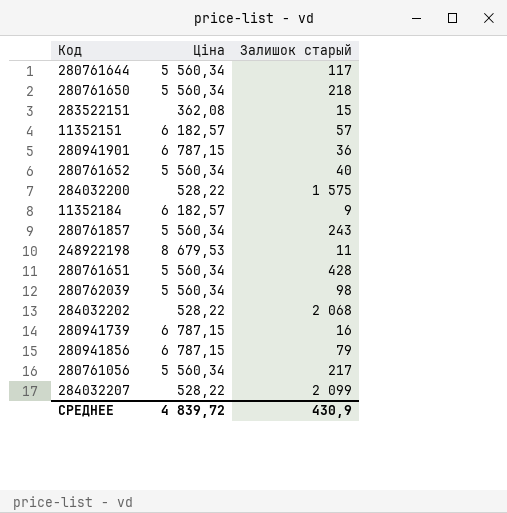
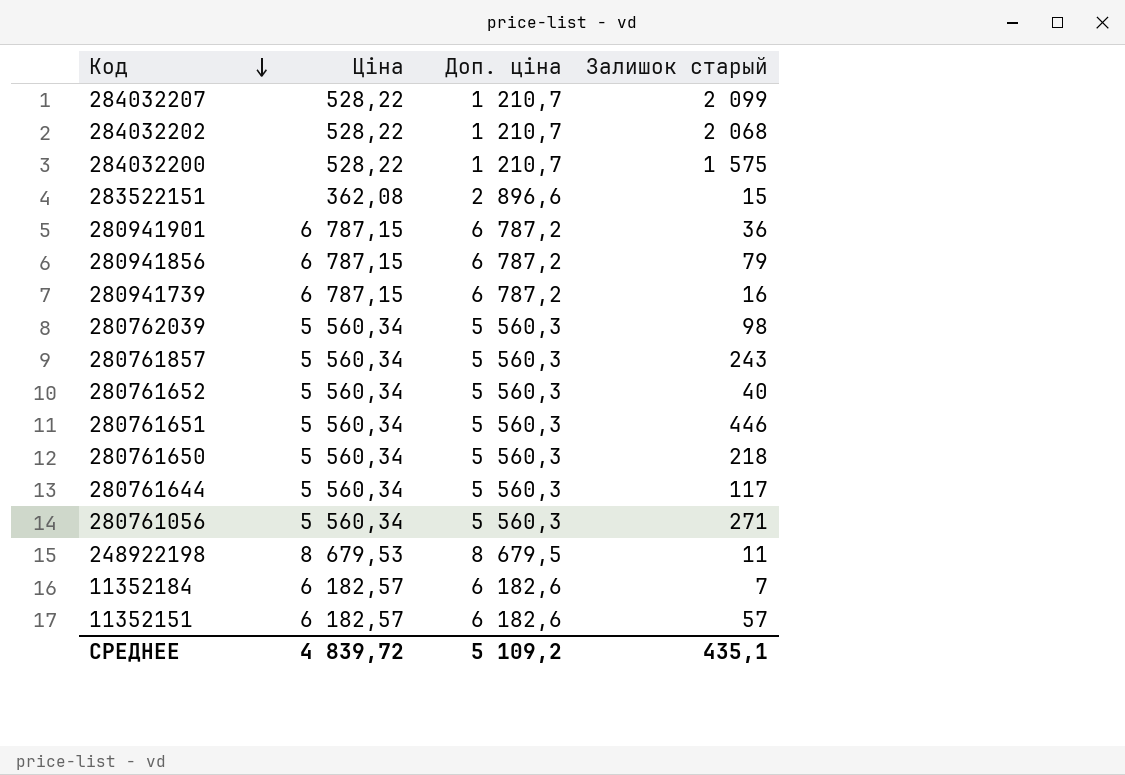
row order: none -> Код descending
column Доп. ціна | position: none -> 3
280761651 | Залишок старый: 428 -> 446
280761056 | Залишок старый: 217 -> 271
11352184 | Залишок старый: 9 -> 7
СРЕДНЕЕ | Залишок старый: 430,9 -> 435,1

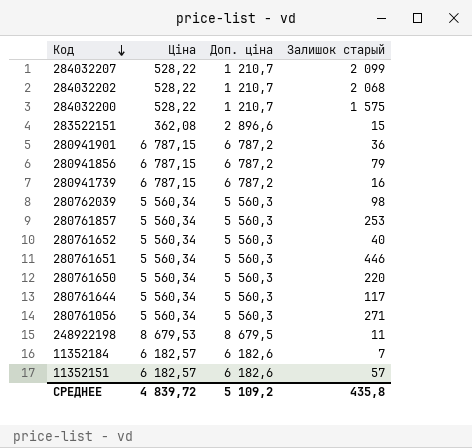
280761857 | Залишок старый: 243 -> 253
280761650 | Залишок старый: 218 -> 220
СРЕДНЕЕ | Залишок старый: 435,1 -> 435,8

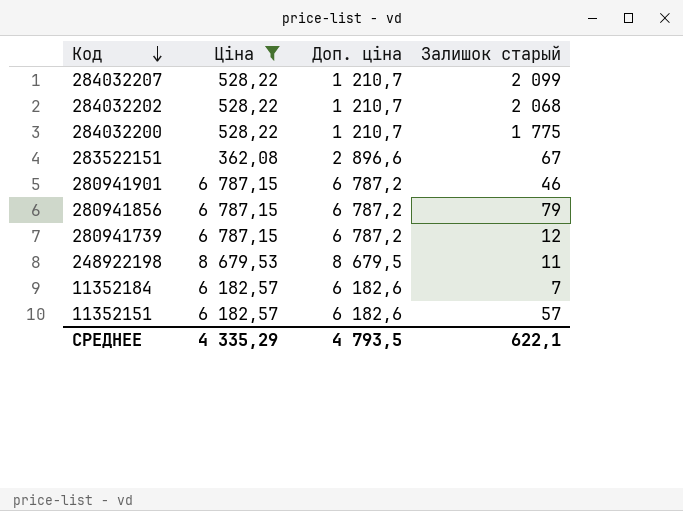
filter: none -> Ціна != 5 560,34
284032200 | Залишок старый: 1 575 -> 1 775
283522151 | Залишок старый: 15 -> 67
280941901 | Залишок старый: 36 -> 46
280941739 | Залишок старый: 16 -> 12
СРЕДНЕЕ | Ціна: 4 839,72 -> 4 335,29
СРЕДНЕЕ | Доп. ціна: 5 109,2 -> 4 793,5
СРЕДНЕЕ | Залишок старый: 435,8 -> 622,1

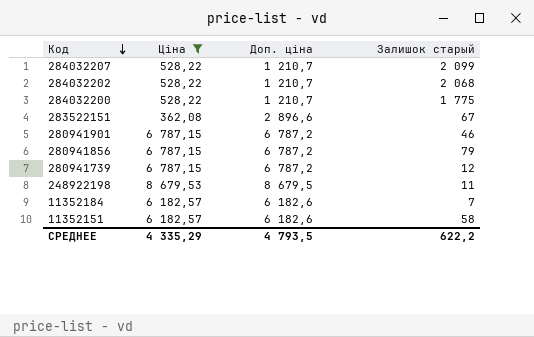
11352151 | Залишок старый: 57 -> 58
СРЕДНЕЕ | Залишок старый: 622,1 -> 622,2

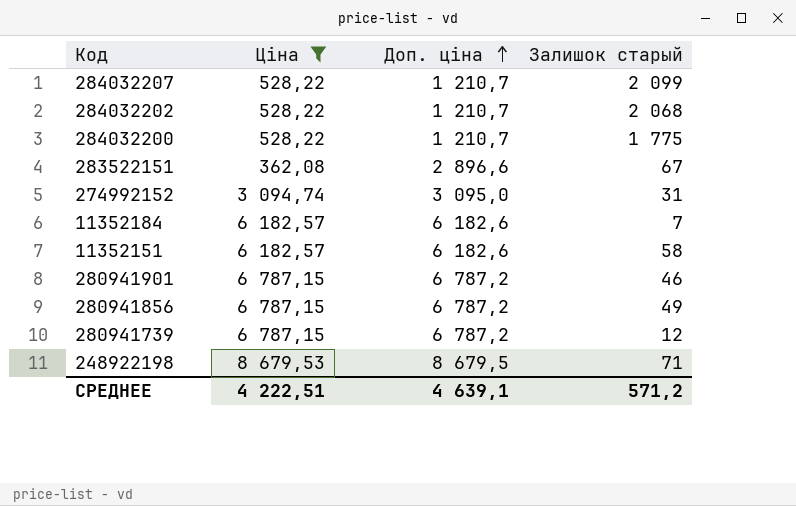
row order: Код descending -> Доп. ціна ascending
row 274992152: none -> 3 094,74 | 3 095,0 | 31
280941856 | Залишок старый: 79 -> 49
248922198 | Залишок старый: 11 -> 71
СРЕДНЕЕ | Ціна: 4 335,29 -> 4 222,51
СРЕДНЕЕ | Доп. ціна: 4 793,5 -> 4 639,1
СРЕДНЕЕ | Залишок старый: 622,2 -> 571,2

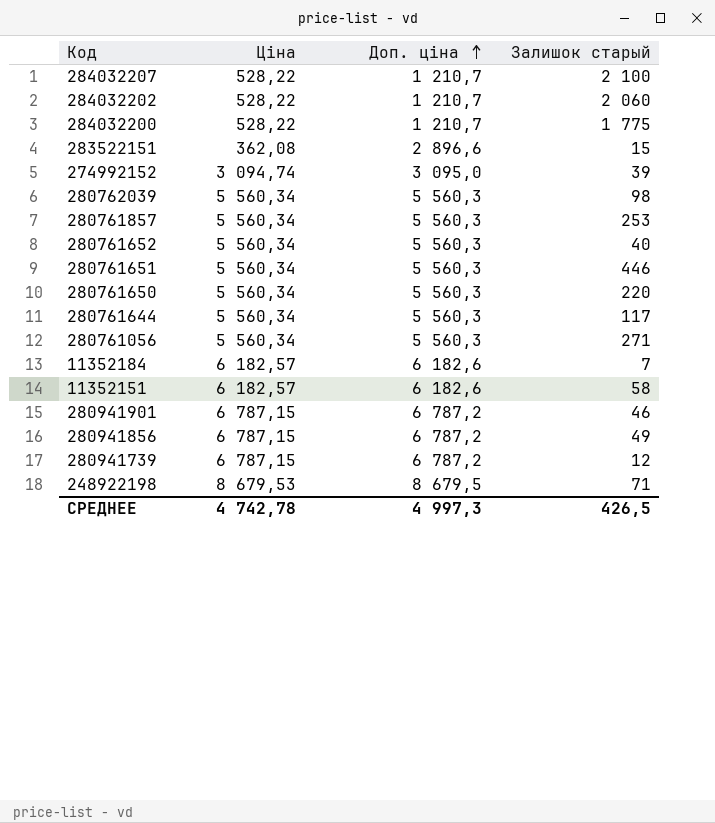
filter: Ціна != 5 560,34 -> none
284032207 | Залишок старый: 2 099 -> 2 100
284032202 | Залишок старый: 2 068 -> 2 060
283522151 | Залишок старый: 67 -> 15
274992152 | Залишок старый: 31 -> 39
СРЕДНЕЕ | Ціна: 4 222,51 -> 4 742,78
СРЕДНЕЕ | Доп. ціна: 4 639,1 -> 4 997,3
СРЕДНЕЕ | Залишок старый: 571,2 -> 426,5

